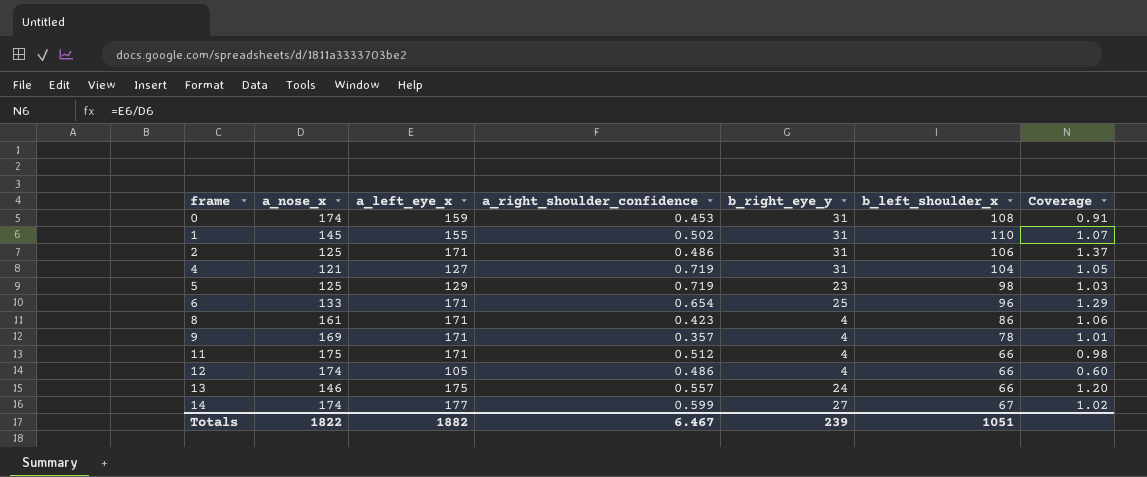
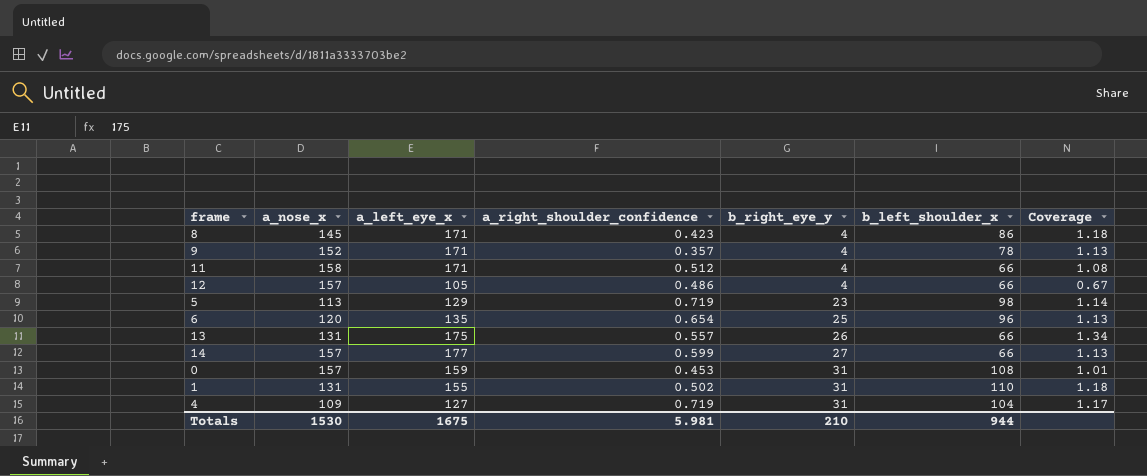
row order: frame ascending -> b_right_eye_y ascending
row 2: 125 | 171 | 0.486 | 31 | 106 | 1.37 -> none
8 | a_nose_x: 161 -> 145
8 | Coverage: 1.06 -> 1.18
9 | a_nose_x: 169 -> 152
9 | Coverage: 1.01 -> 1.13
11 | a_nose_x: 175 -> 158
11 | Coverage: 0.98 -> 1.08
12 | a_nose_x: 174 -> 157
12 | Coverage: 0.60 -> 0.67
5 | a_nose_x: 125 -> 113
5 | Coverage: 1.03 -> 1.14
6 | a_nose_x: 133 -> 120
6 | a_left_eye_x: 171 -> 135
6 | Coverage: 1.29 -> 1.13
13 | a_nose_x: 146 -> 131
13 | b_right_eye_y: 24 -> 26
13 | Coverage: 1.20 -> 1.34
14 | a_nose_x: 174 -> 157
14 | b_left_shoulder_x: 67 -> 66
14 | Coverage: 1.02 -> 1.13
0 | a_nose_x: 174 -> 157
0 | Coverage: 0.91 -> 1.01
1 | a_nose_x: 145 -> 131
1 | Coverage: 1.07 -> 1.18
4 | a_nose_x: 121 -> 109
4 | Coverage: 1.05 -> 1.17
Totals | a_nose_x: 1822 -> 1530
Totals | a_left_eye_x: 1882 -> 1675
Totals | a_right_shoulder_confidence: 6.467 -> 5.981
Totals | b_right_eye_y: 239 -> 210
Totals | b_left_shoulder_x: 1051 -> 944

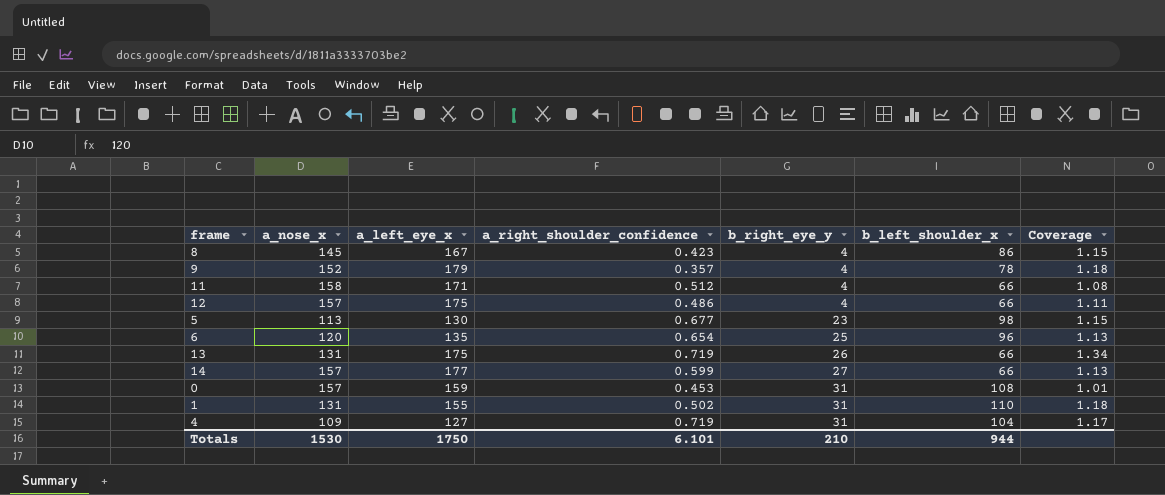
8 | a_left_eye_x: 171 -> 167
8 | Coverage: 1.18 -> 1.15
9 | a_left_eye_x: 171 -> 179
9 | Coverage: 1.13 -> 1.18
12 | a_left_eye_x: 105 -> 175
12 | Coverage: 0.67 -> 1.11
5 | a_left_eye_x: 129 -> 130
5 | a_right_shoulder_confidence: 0.719 -> 0.677
5 | Coverage: 1.14 -> 1.15
13 | a_right_shoulder_confidence: 0.557 -> 0.719
Totals | a_left_eye_x: 1675 -> 1750
Totals | a_right_shoulder_confidence: 5.981 -> 6.101

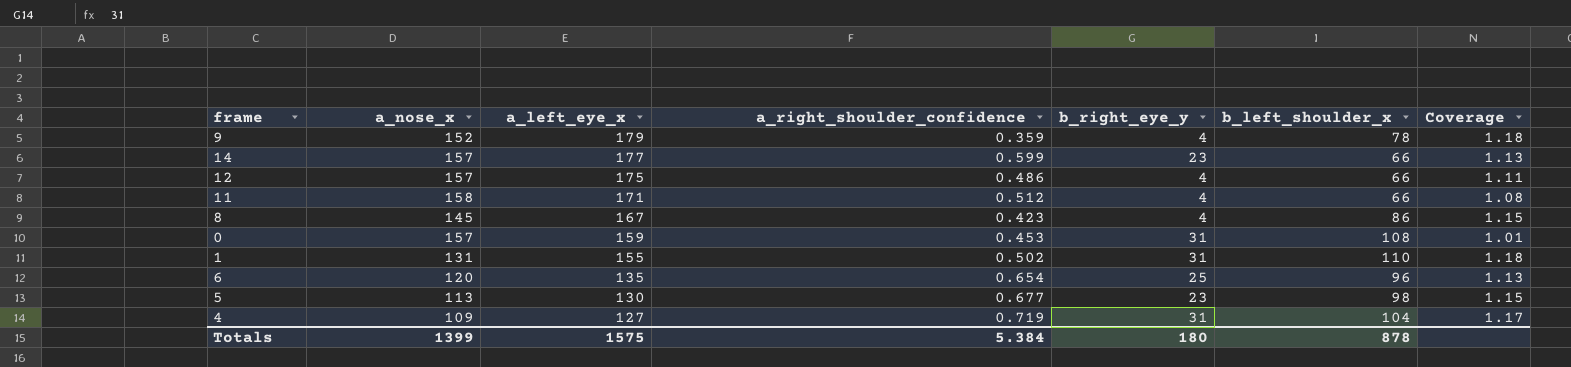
row order: b_right_eye_y ascending -> a_left_eye_x descending
row 13: 131 | 175 | 0.719 | 26 | 66 | 1.34 -> none
9 | a_right_shoulder_confidence: 0.357 -> 0.359
14 | b_right_eye_y: 27 -> 23
Totals | a_nose_x: 1530 -> 1399
Totals | a_left_eye_x: 1750 -> 1575
Totals | a_right_shoulder_confidence: 6.101 -> 5.384
Totals | b_right_eye_y: 210 -> 180
Totals | b_left_shoulder_x: 944 -> 878

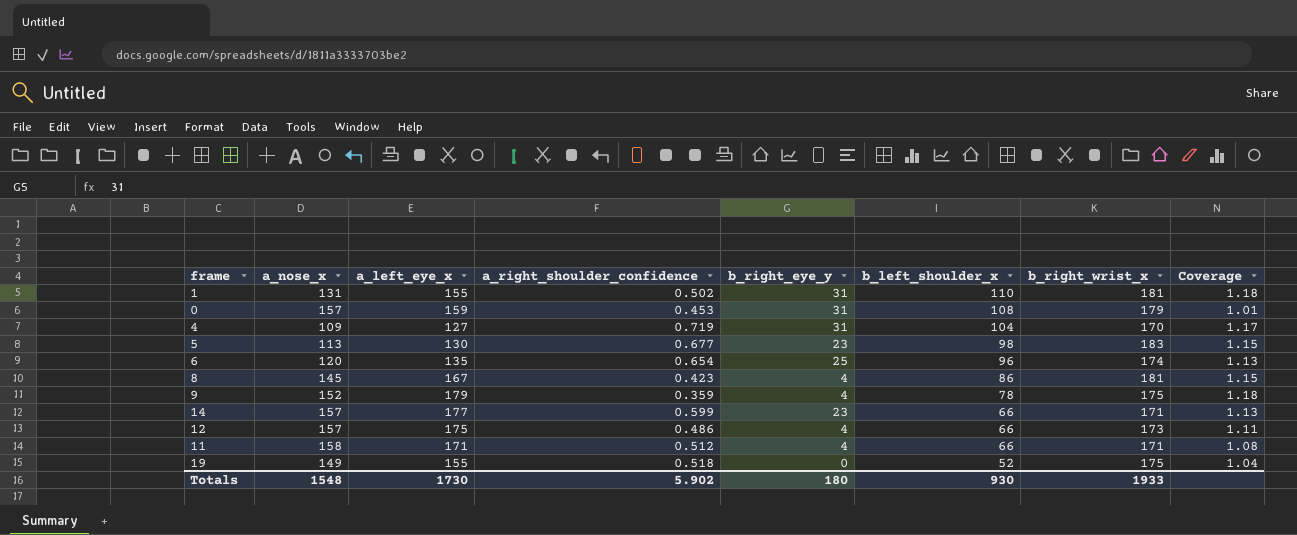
row order: a_left_eye_x descending -> b_left_shoulder_x descending
column b_right_wrist_x | position: none -> 7
row 19: none -> 149 | 155 | 0.518 | 0 | 52 | 175 | 1.04
Totals | a_nose_x: 1399 -> 1548
Totals | a_left_eye_x: 1575 -> 1730
Totals | a_right_shoulder_confidence: 5.384 -> 5.902
Totals | b_left_shoulder_x: 878 -> 930

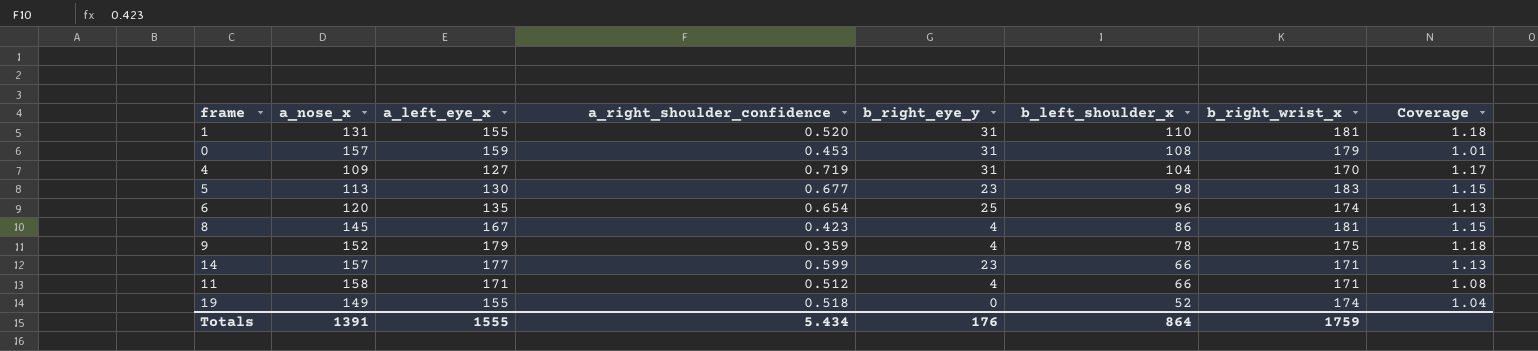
row 12: 157 | 175 | 0.486 | 4 | 66 | 173 | 1.11 -> none
1 | a_right_shoulder_confidence: 0.502 -> 0.520
19 | b_right_wrist_x: 175 -> 174
Totals | a_nose_x: 1548 -> 1391
Totals | a_left_eye_x: 1730 -> 1555
Totals | a_right_shoulder_confidence: 5.902 -> 5.434
Totals | b_right_eye_y: 180 -> 176
Totals | b_left_shoulder_x: 930 -> 864
Totals | b_right_wrist_x: 1933 -> 1759

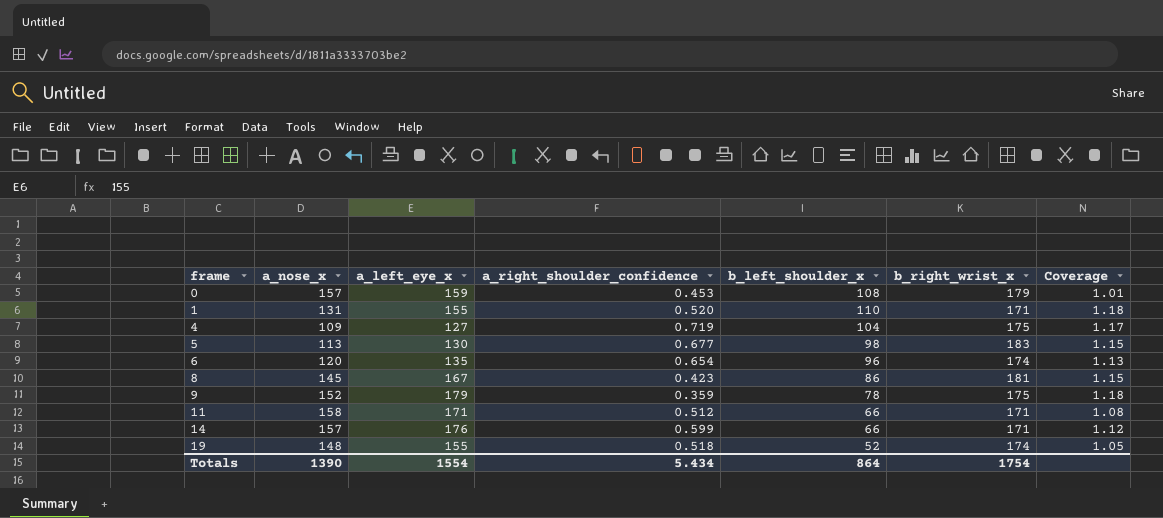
row order: b_left_shoulder_x descending -> frame ascending
column b_right_eye_y | position: 5 -> none
1 | b_right_wrist_x: 181 -> 171
4 | b_right_wrist_x: 170 -> 175
14 | a_left_eye_x: 177 -> 176
14 | Coverage: 1.13 -> 1.12
19 | a_nose_x: 149 -> 148
19 | Coverage: 1.04 -> 1.05
Totals | a_nose_x: 1391 -> 1390
Totals | a_left_eye_x: 1555 -> 1554
Totals | b_right_wrist_x: 1759 -> 1754

